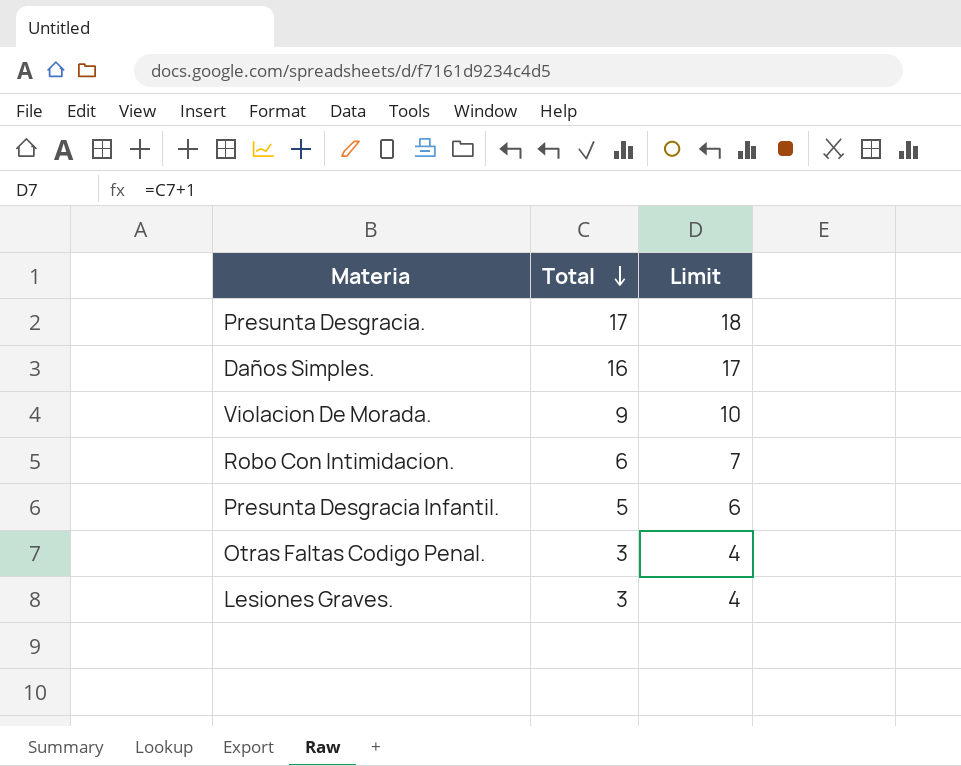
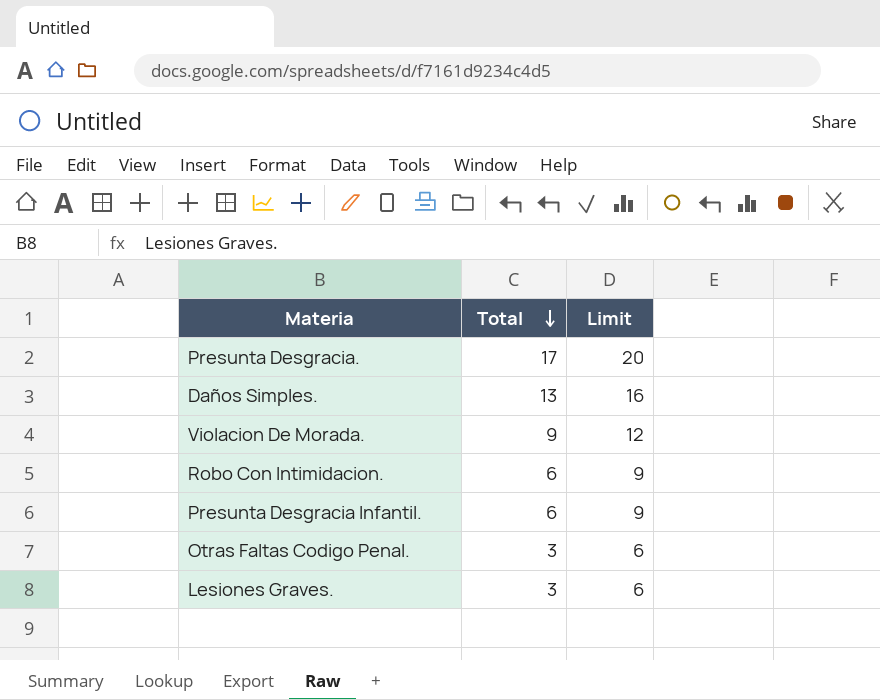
column Limit | formula: [Total] + 1 -> [Total] + 3
Daños Simples. | Total: 16 -> 13
Presunta Desgracia Infantil. | Total: 5 -> 6

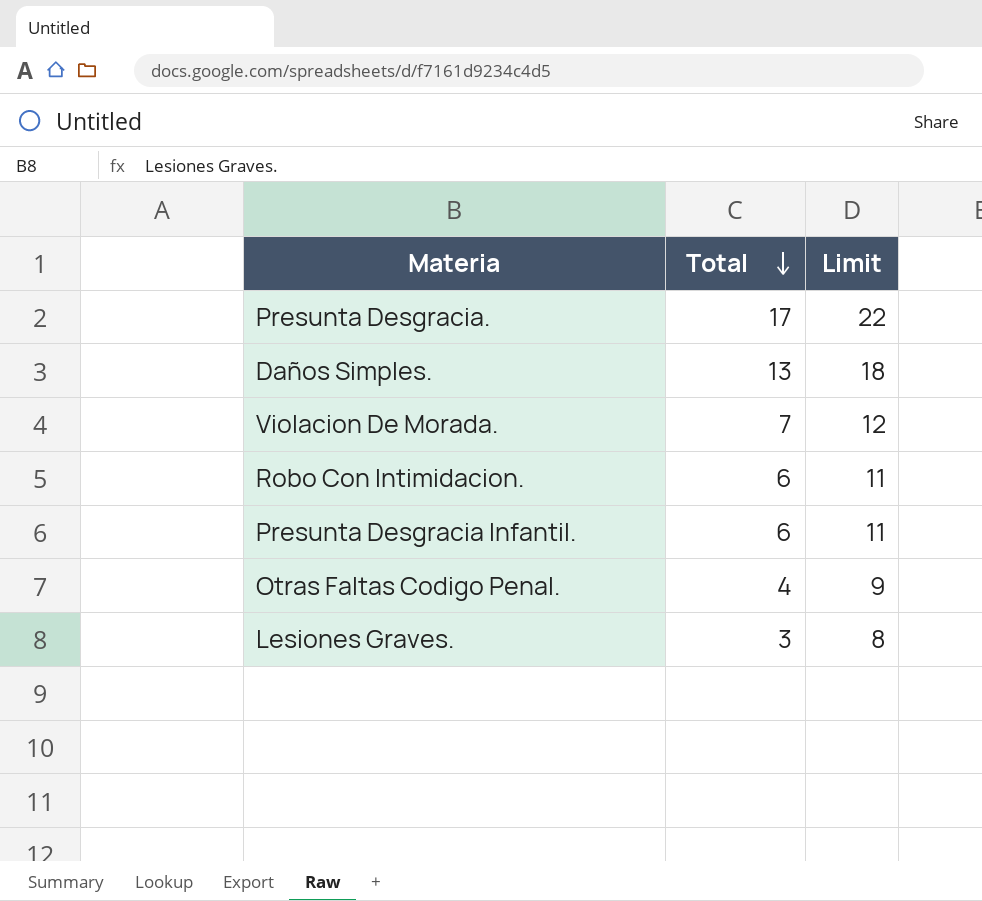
column Limit | formula: [Total] + 3 -> [Total] + 5
Violacion De Morada. | Total: 9 -> 7
Otras Faltas Codigo Penal. | Total: 3 -> 4

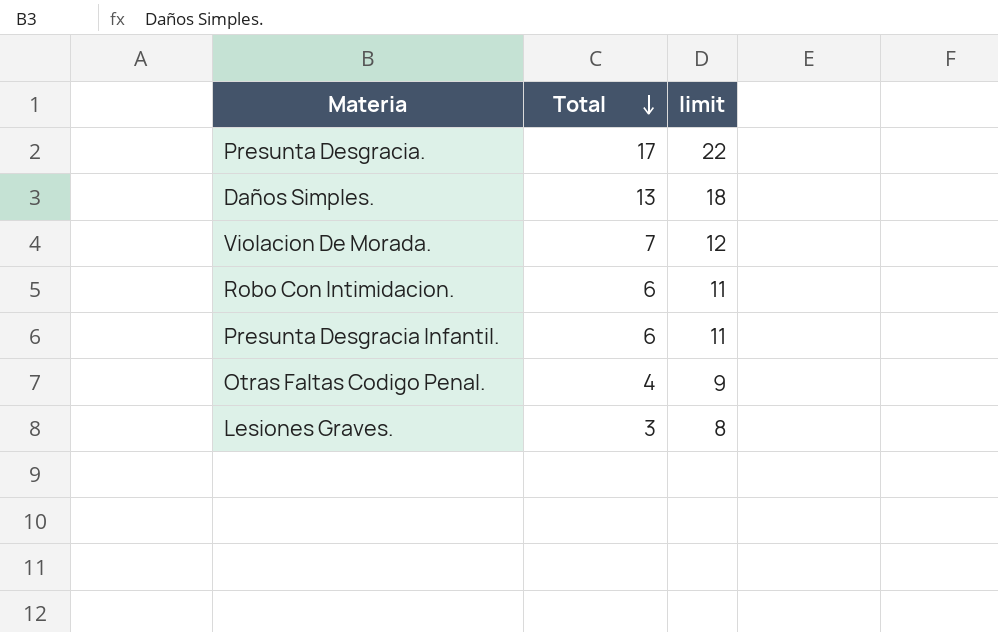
column name: Limit -> limit

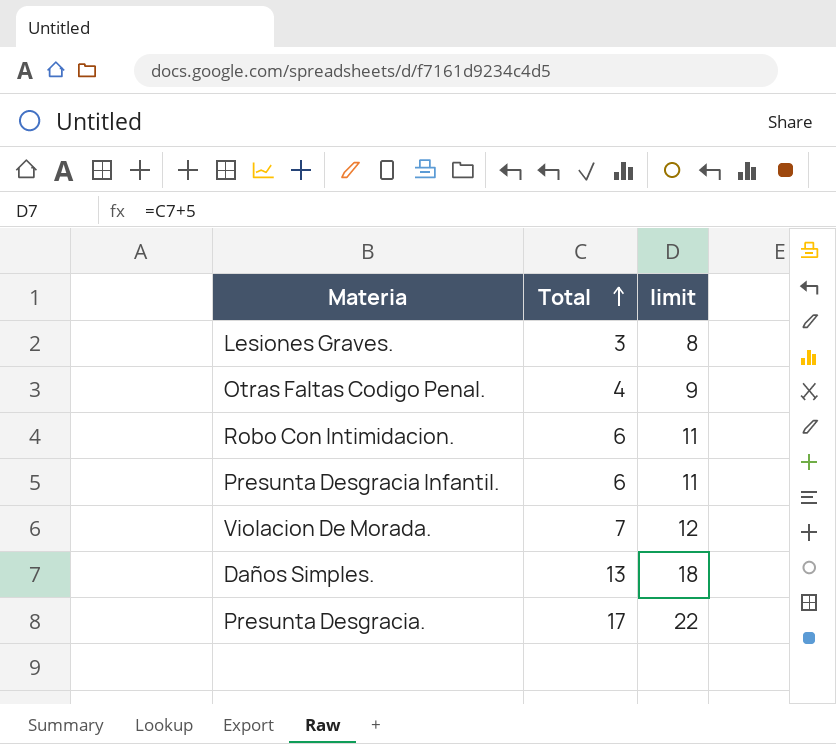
row order: Total descending -> Total ascending

